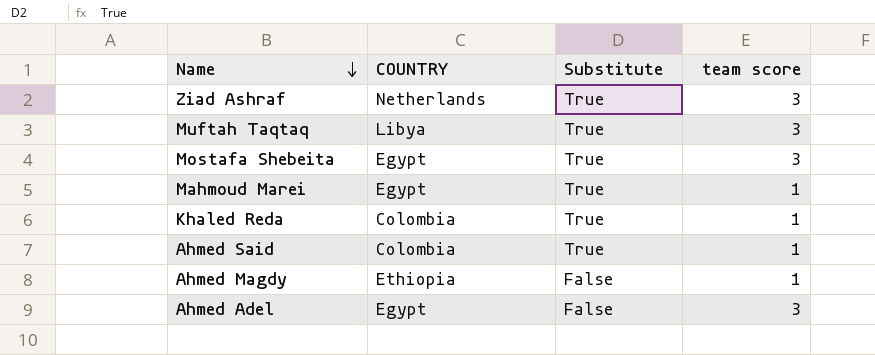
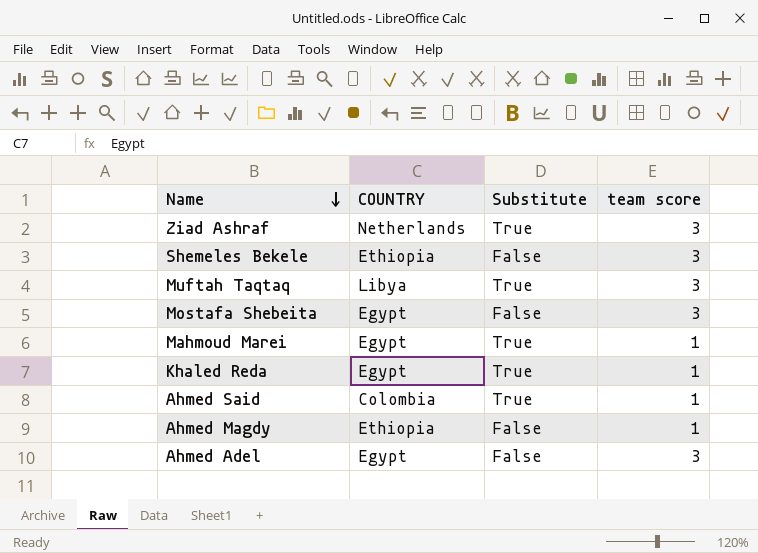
row Shemeles Bekele: none -> Ethiopia | False | 3
Mostafa Shebeita | Substitute: True -> False
Khaled Reda | COUNTRY: Colombia -> Egypt

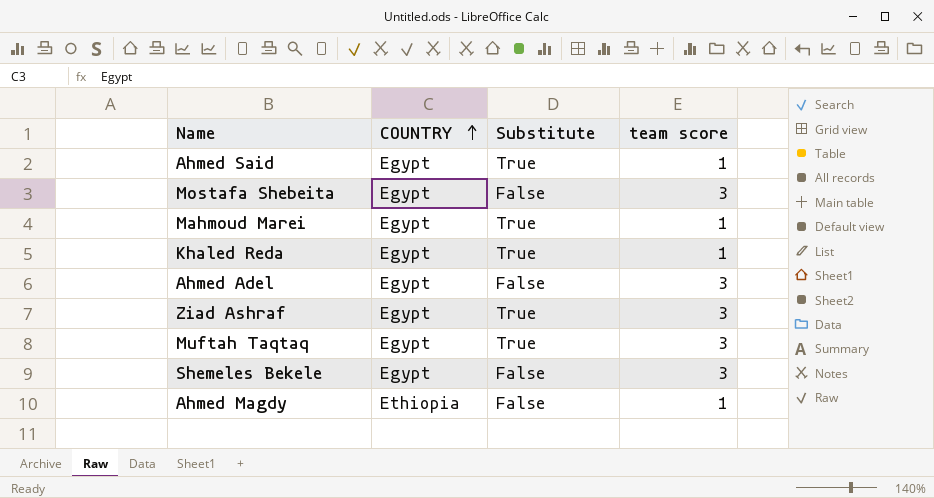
row order: Name descending -> COUNTRY ascending
Ahmed Said | COUNTRY: Colombia -> Egypt
Ziad Ashraf | COUNTRY: Netherlands -> Egypt
Muftah Taqtaq | COUNTRY: Libya -> Egypt
Shemeles Bekele | COUNTRY: Ethiopia -> Egypt

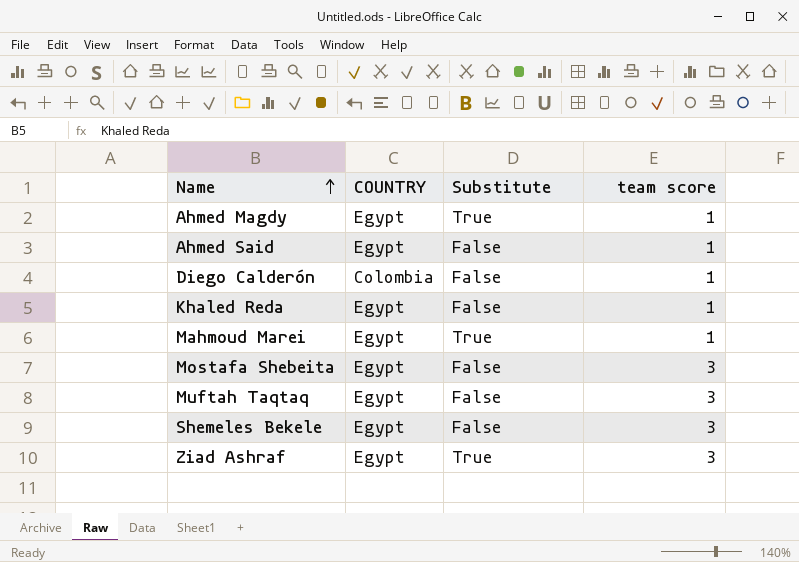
row order: COUNTRY ascending -> Name ascending
row Ahmed Adel: Egypt | False | 3 -> none
Ahmed Magdy | COUNTRY: Ethiopia -> Egypt
Ahmed Magdy | Substitute: False -> True
Ahmed Said | Substitute: True -> False
row Diego Calderón: none -> Colombia | False | 1
Khaled Reda | Substitute: True -> False
Muftah Taqtaq | Substitute: True -> False

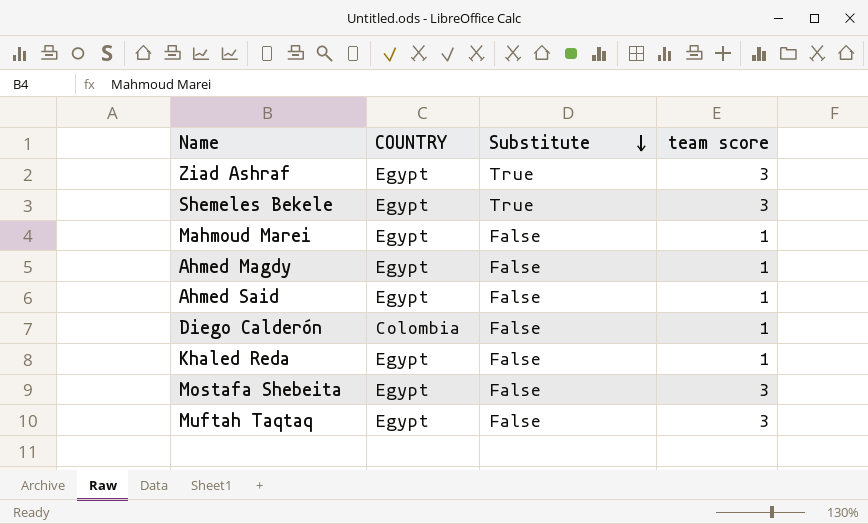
row order: Name ascending -> Substitute descending
Shemeles Bekele | Substitute: False -> True
Mahmoud Marei | Substitute: True -> False
Ahmed Magdy | Substitute: True -> False

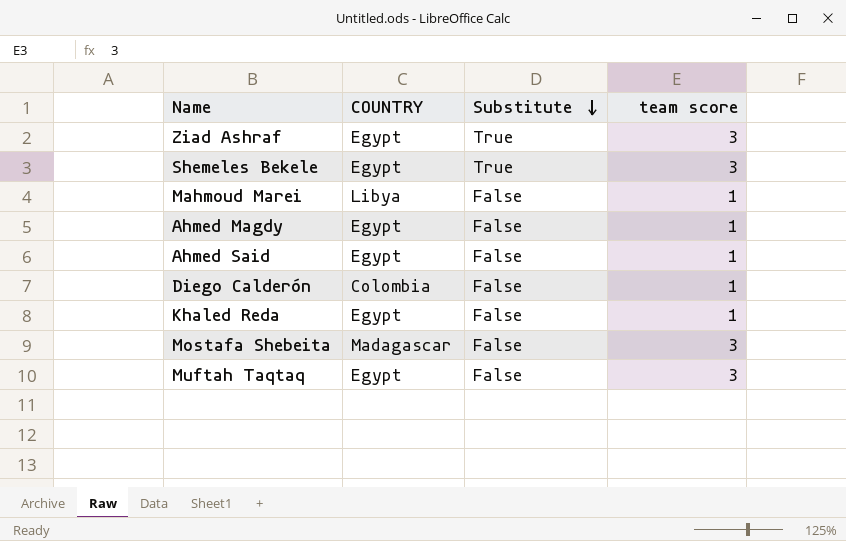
Mahmoud Marei | COUNTRY: Egypt -> Libya
Mostafa Shebeita | COUNTRY: Egypt -> Madagascar

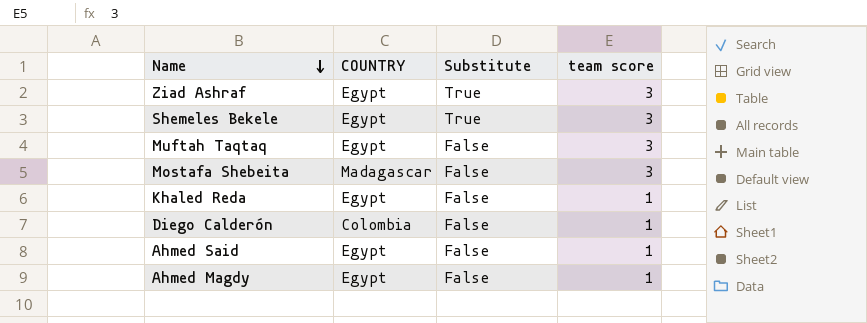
row order: Substitute descending -> Name descending
row Mahmoud Marei: Libya | False | 1 -> none

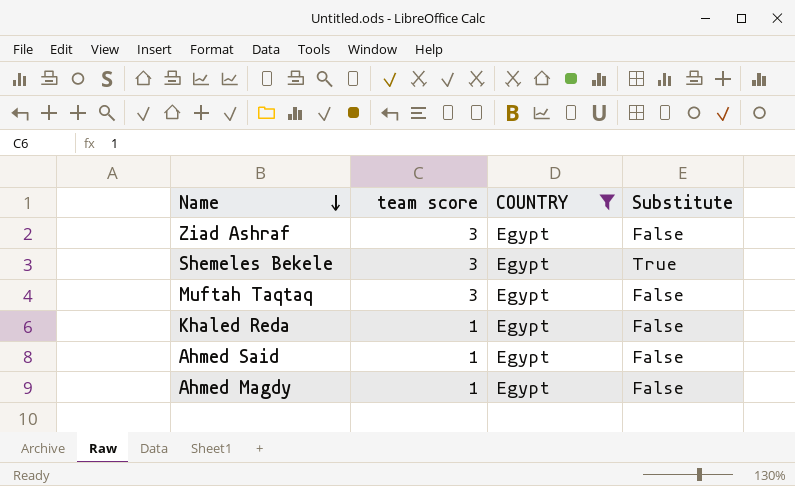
filter: none -> COUNTRY = Egypt
column team score | position: 4 -> 2
Ziad Ashraf | Substitute: True -> False

